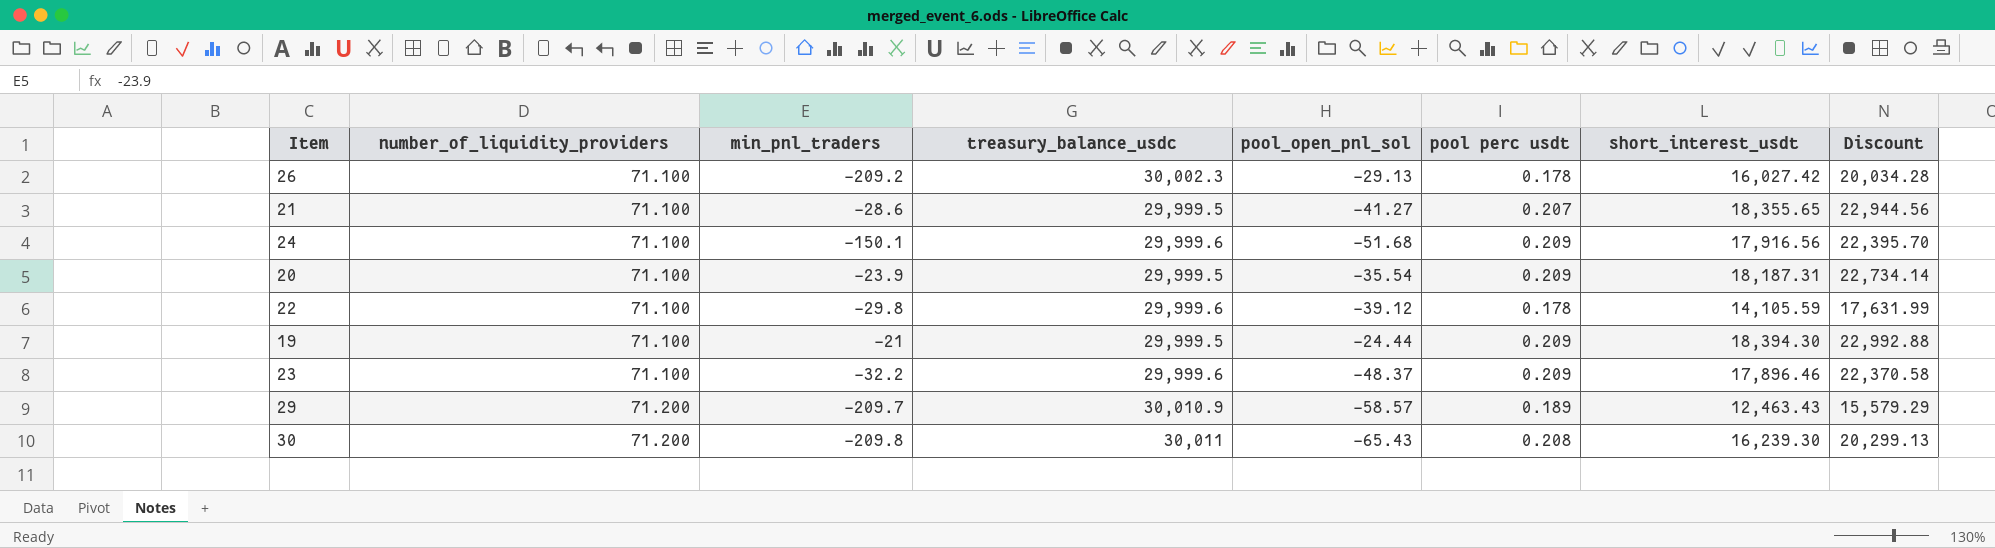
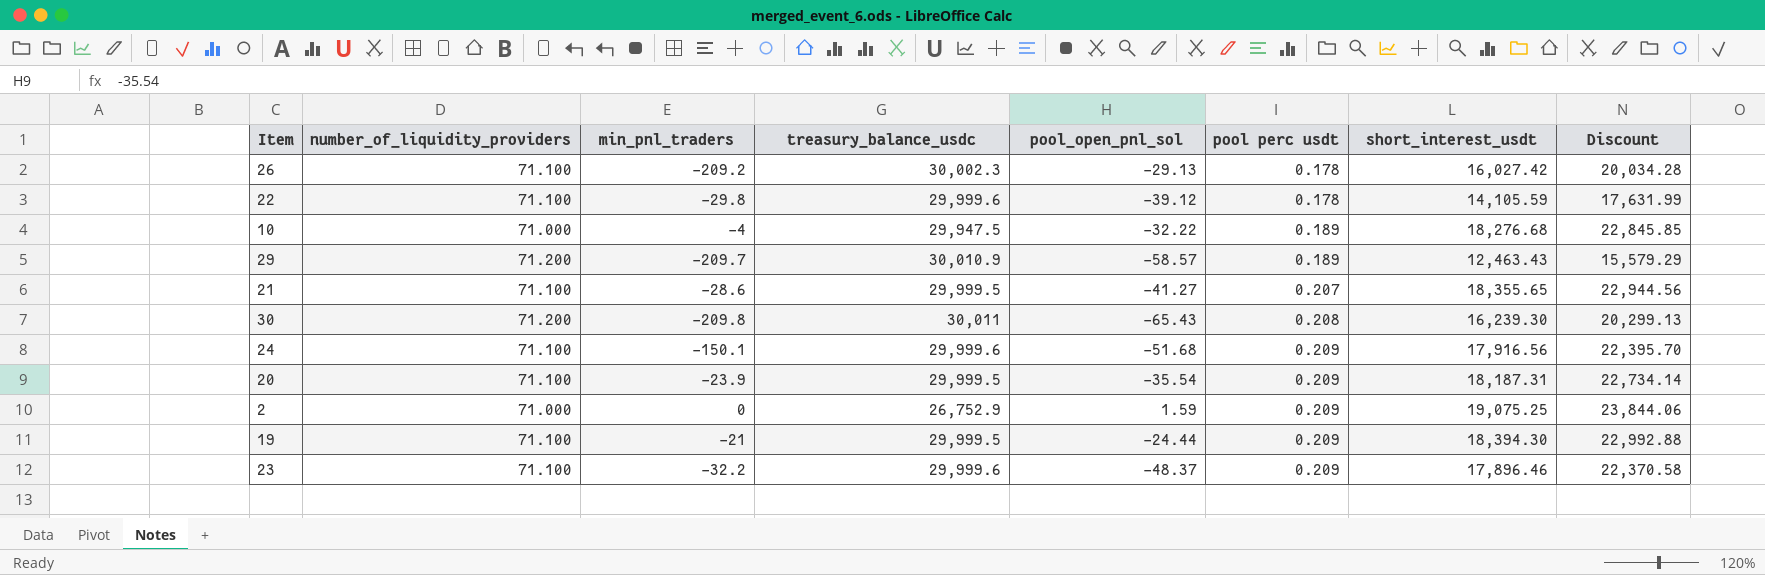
row order: number_of_liquidity_providers ascending -> pool perc usdt ascending
row 10: none -> 71.000 | -4 | 29,947.5 | -32.22 | 0.189 | 18,276.68 | 22,845.85
row 2: none -> 71.000 | 0 | 26,752.9 | 1.59 | 0.209 | 19,075.25 | 23,844.06

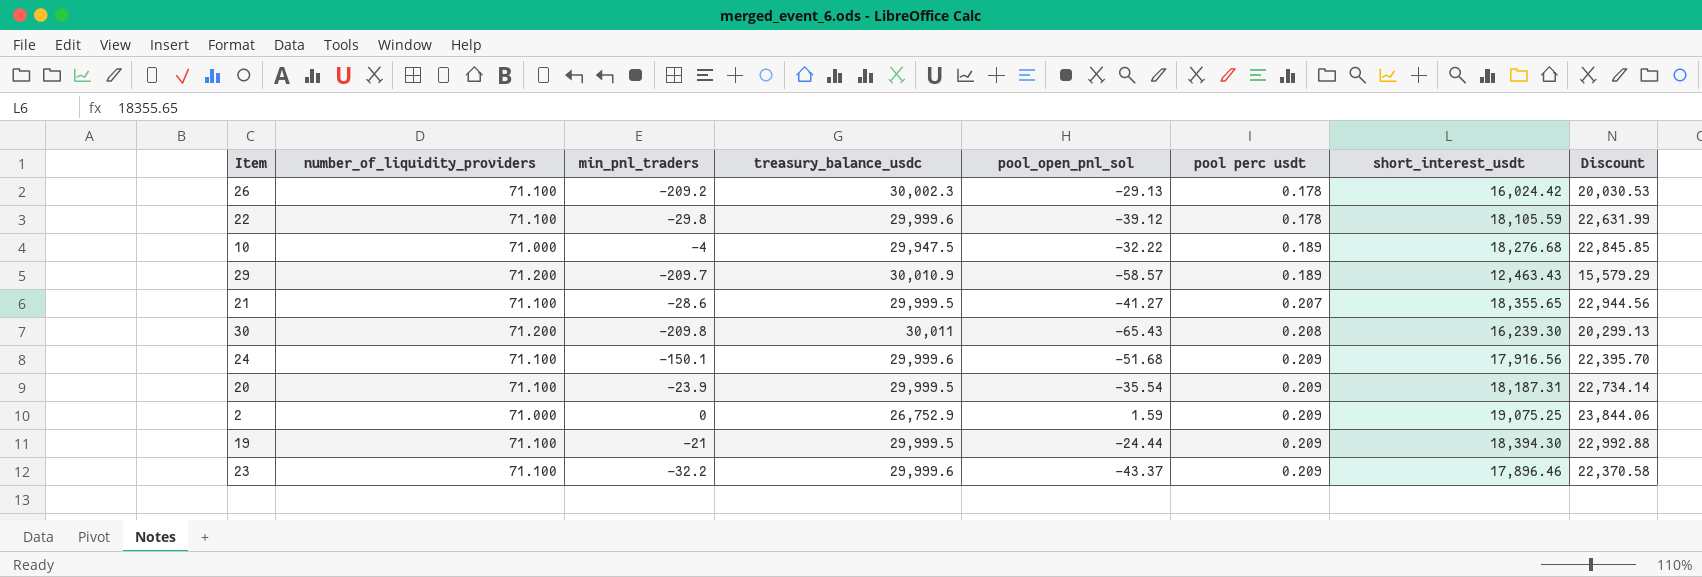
26 | short_interest_usdt: 16,027.42 -> 16,024.42
26 | Discount: 20,034.28 -> 20,030.53
22 | short_interest_usdt: 14,105.59 -> 18,105.59
22 | Discount: 17,631.99 -> 22,631.99
23 | pool_open_pnl_sol: -48.37 -> -43.37

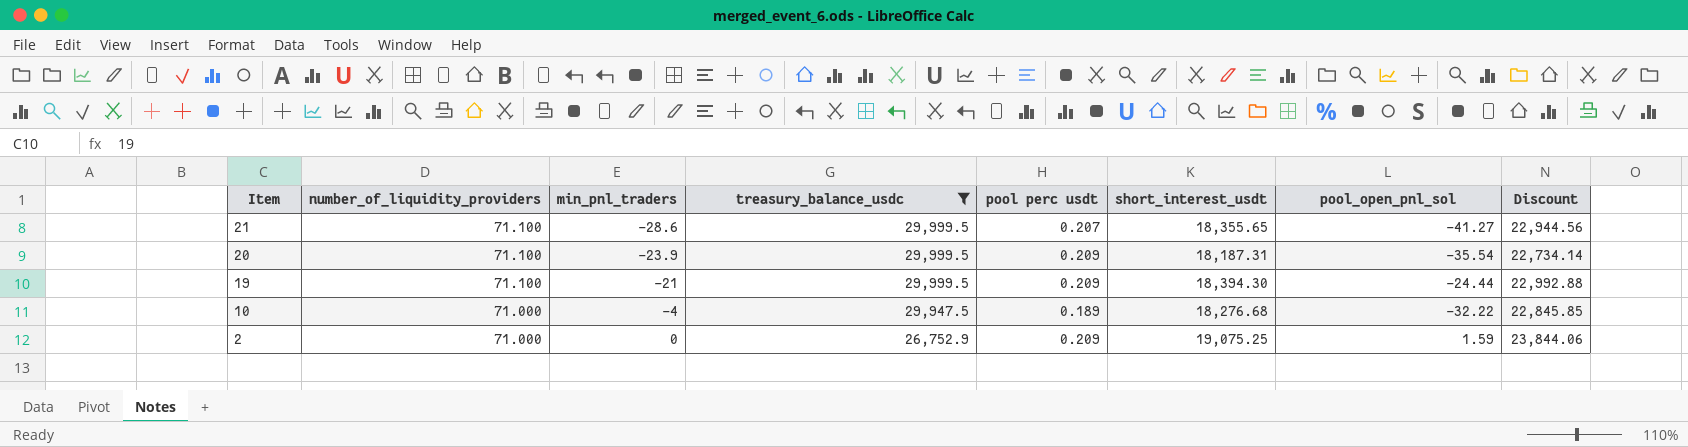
filter: none -> treasury_balance_usdc <= 29,999.5
row order: pool perc usdt ascending -> Item descending
column pool_open_pnl_sol | position: 5 -> 7

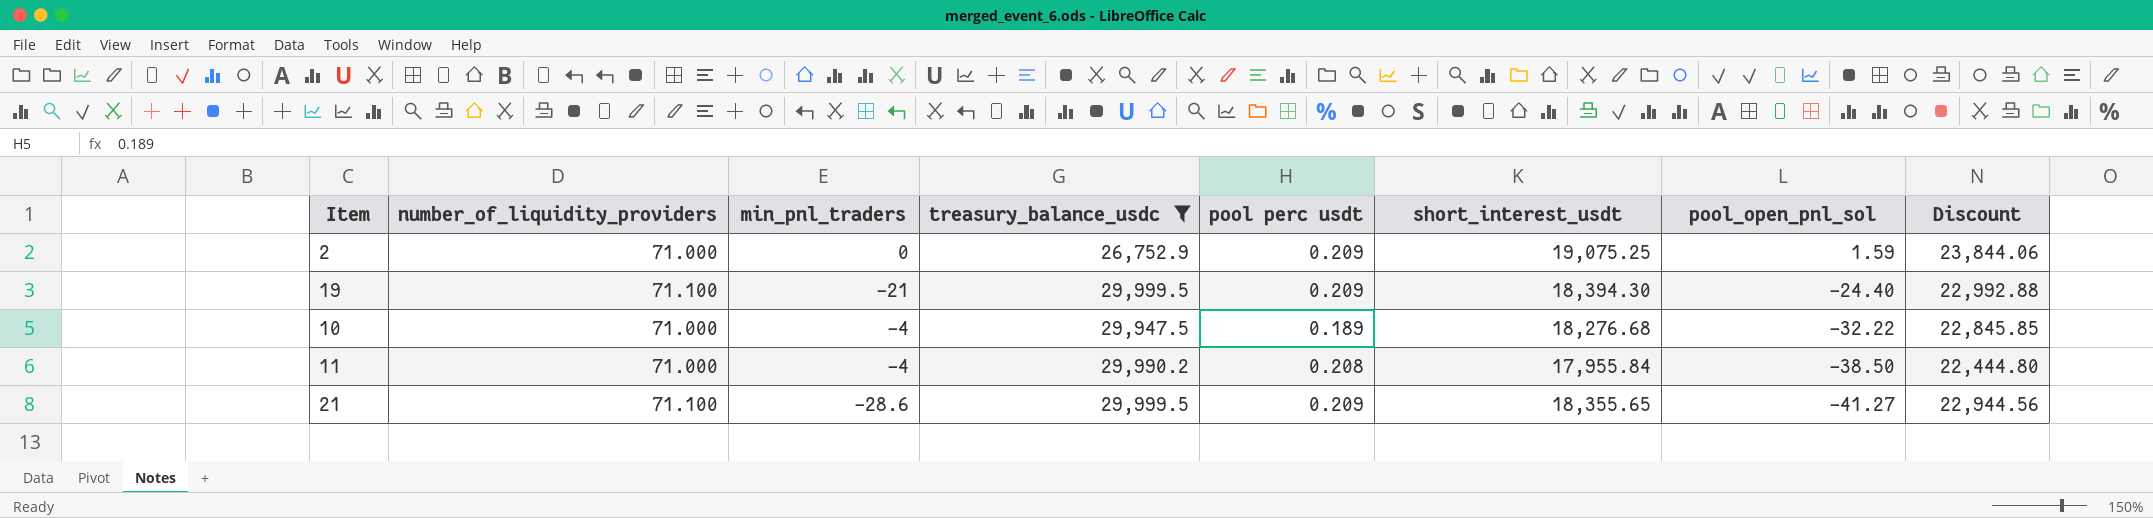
row order: Item descending -> pool_open_pnl_sol descending
row 20: 71.100 | -23.9 | 29,999.5 | 0.209 | 18,187.31 | -35.54 | 22,734.14 -> none
19 | pool_open_pnl_sol: -24.44 -> -24.40
row 11: none -> 71.000 | -4 | 29,990.2 | 0.208 | 17,955.84 | -38.50 | 22,444.80
21 | pool perc usdt: 0.207 -> 0.209

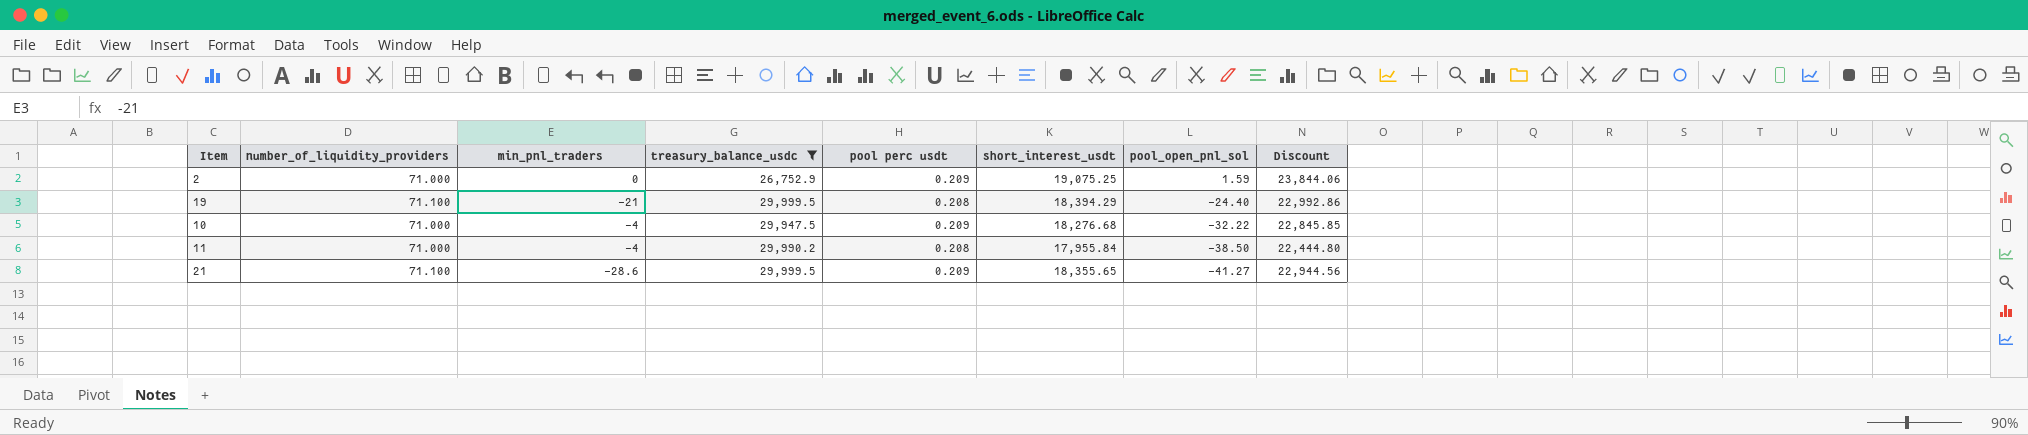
19 | pool perc usdt: 0.209 -> 0.208
19 | short_interest_usdt: 18,394.30 -> 18,394.29
19 | Discount: 22,992.88 -> 22,992.86
10 | pool perc usdt: 0.189 -> 0.209

